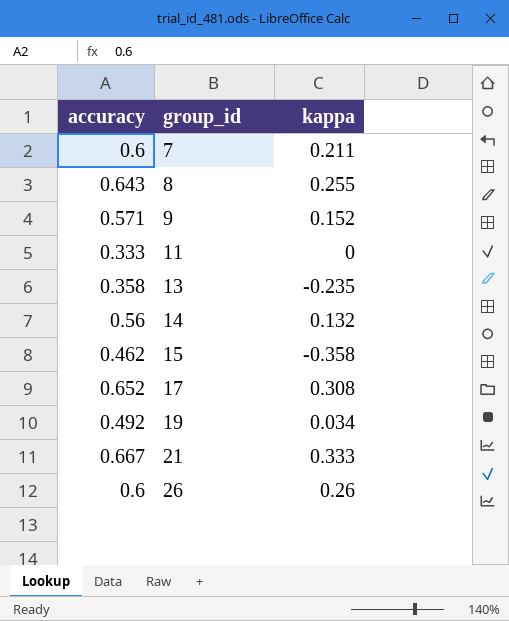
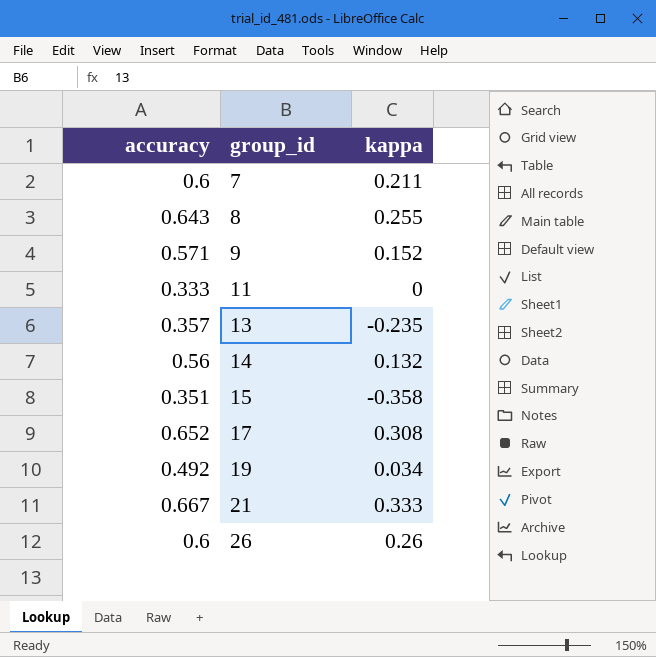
13 | accuracy: 0.358 -> 0.357
15 | accuracy: 0.462 -> 0.351

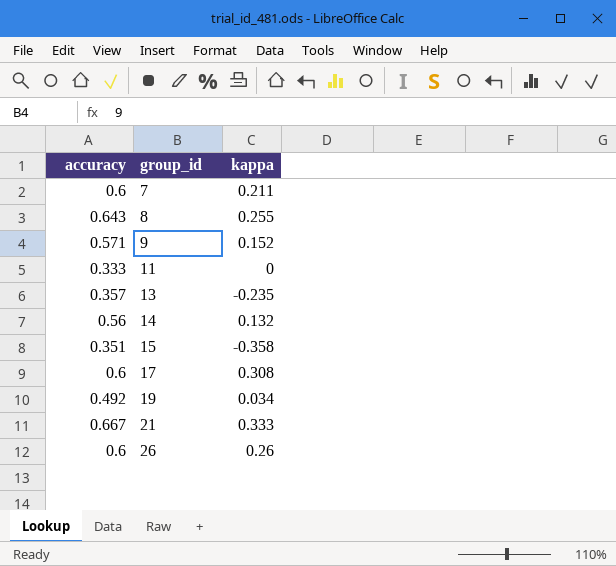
17 | accuracy: 0.652 -> 0.6

